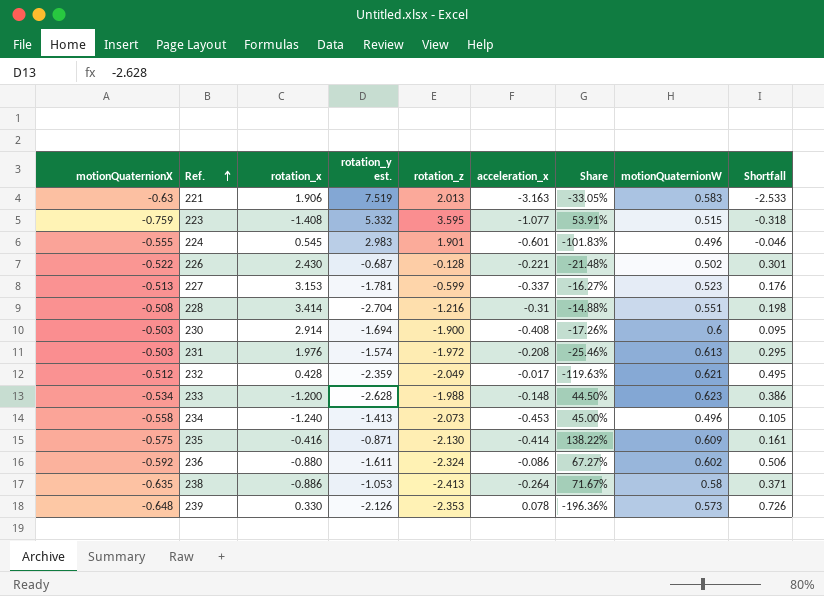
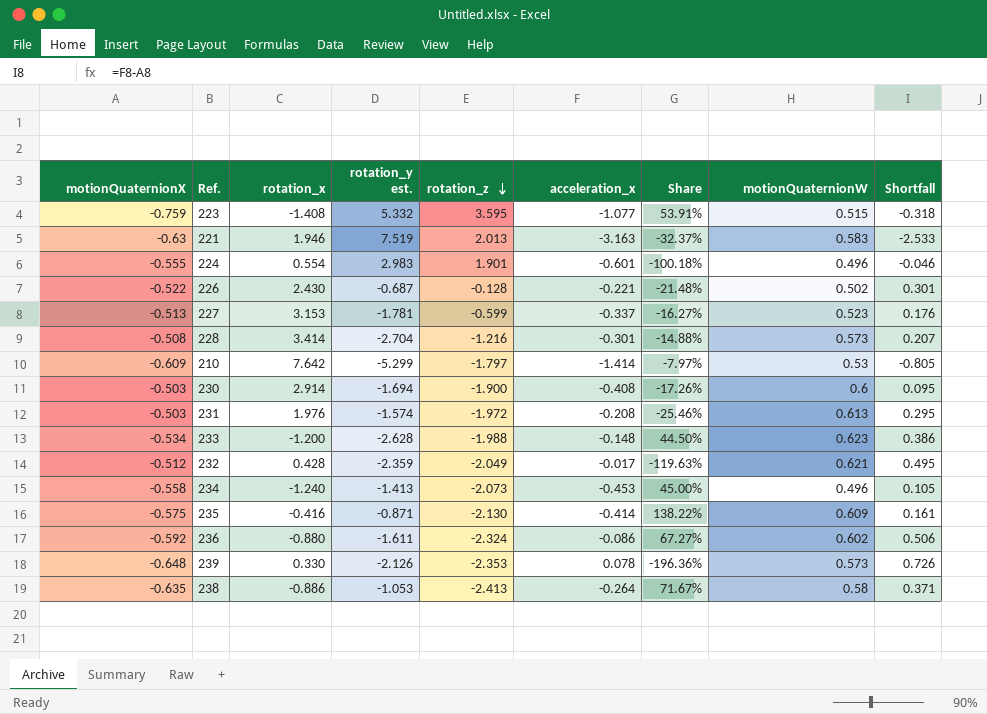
row order: Ref. ascending -> rotation_z descending
221 | rotation_x: 1.906 -> 1.946
221 | Share: -33.05% -> -32.37%
224 | rotation_x: 0.545 -> 0.554
224 | Share: -101.83% -> -100.18%
228 | acceleration_x: -0.31 -> -0.301
228 | motionQuaternionW: 0.551 -> 0.573
228 | Shortfall: 0.198 -> 0.207
row 210: none -> -0.609 | 7.642 | -5.299 | -1.797 | -1.414 | -7.97% | 0.53 | -0.805

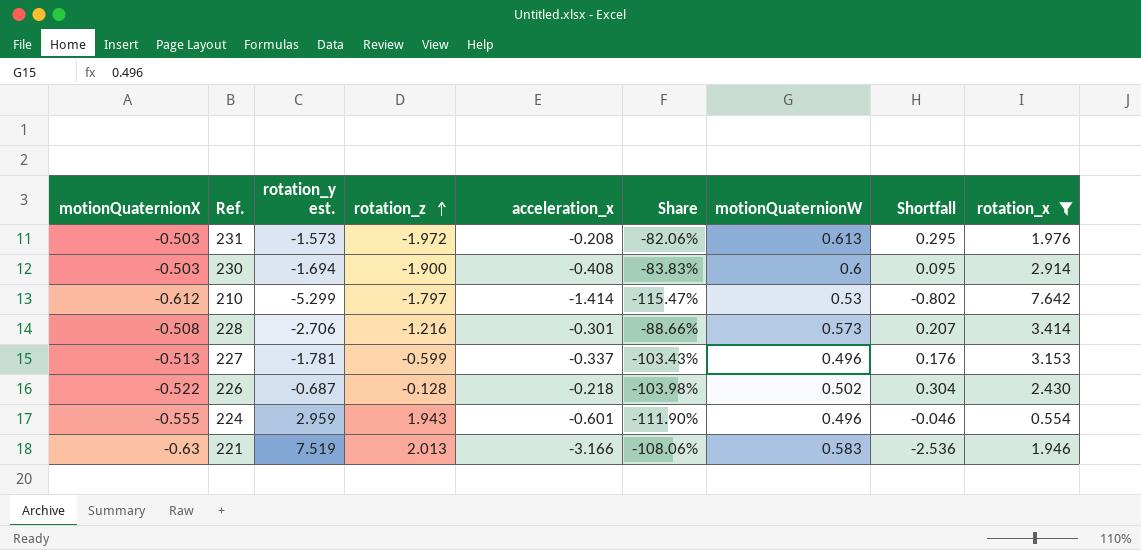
filter: none -> rotation_x >= 0.554
row order: rotation_z descending -> rotation_z ascending
column Share | formula: [motionQuaternionX] / [rotation_x] -> [motionQuaternionX] / [motionQuaternionW]
column rotation_x | position: 3 -> 9
231 | rotation_y est.: -1.574 -> -1.573
210 | motionQuaternionX: -0.609 -> -0.612
210 | Shortfall: -0.805 -> -0.802
228 | rotation_y est.: -2.704 -> -2.706
227 | motionQuaternionW: 0.523 -> 0.496
226 | acceleration_x: -0.221 -> -0.218
226 | Shortfall: 0.301 -> 0.304
224 | rotation_y est.: 2.983 -> 2.959
224 | rotation_z: 1.901 -> 1.943
221 | acceleration_x: -3.163 -> -3.166
221 | Shortfall: -2.533 -> -2.536

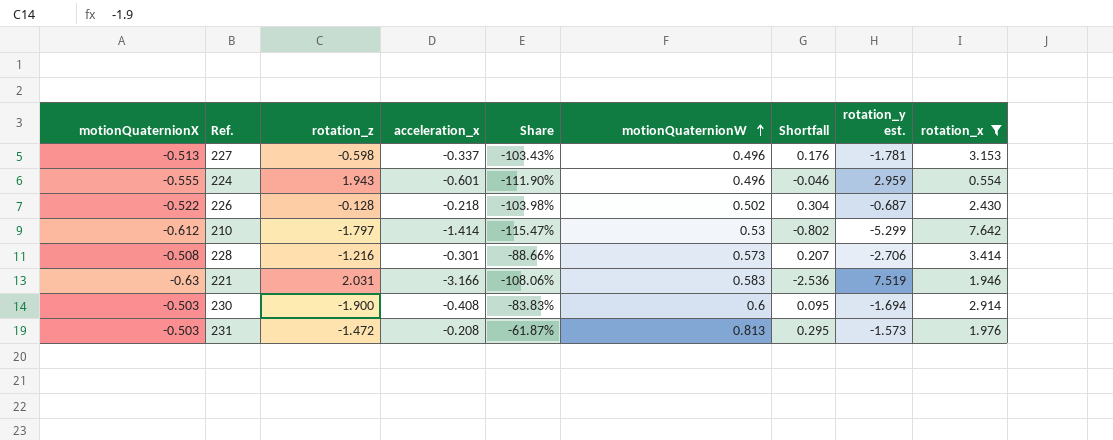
row order: rotation_z ascending -> motionQuaternionW ascending
column rotation_y est. | position: 3 -> 8
227 | rotation_z: -0.599 -> -0.598
221 | rotation_z: 2.013 -> 2.031
231 | rotation_z: -1.972 -> -1.472
231 | Share: -82.06% -> -61.87%
231 | motionQuaternionW: 0.613 -> 0.813

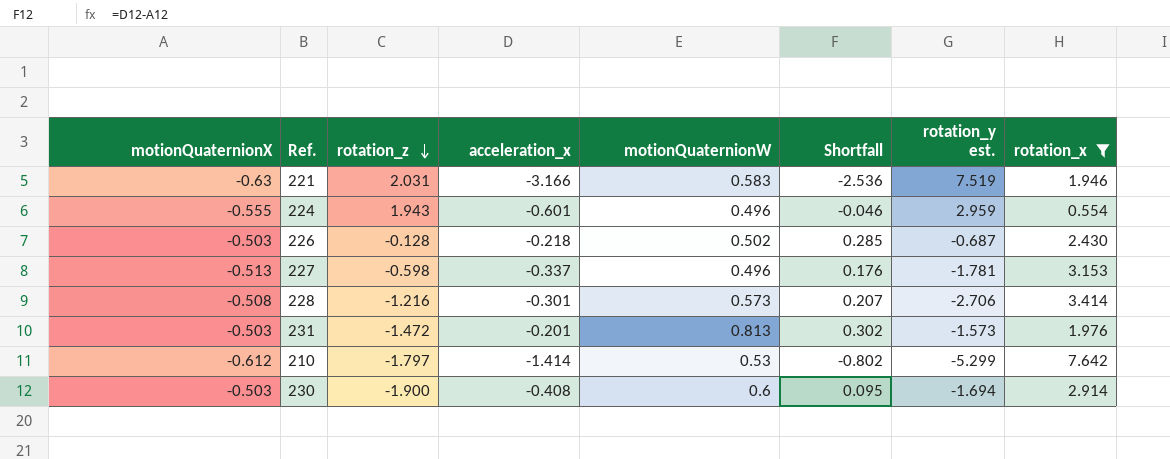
row order: motionQuaternionW ascending -> rotation_z descending
column Share | formula: [motionQuaternionX] / [motionQuaternionW] -> none
226 | motionQuaternionX: -0.522 -> -0.503
226 | Shortfall: 0.304 -> 0.285
231 | acceleration_x: -0.208 -> -0.201
231 | Shortfall: 0.295 -> 0.302

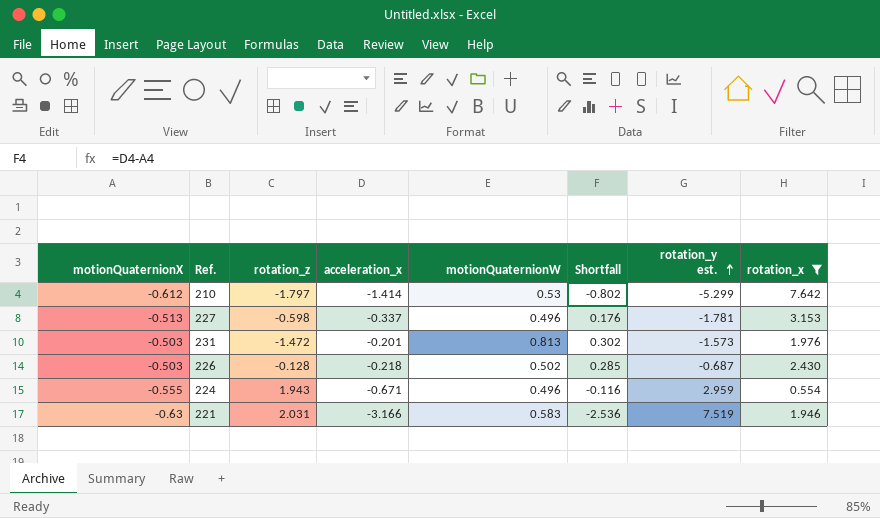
row order: rotation_z descending -> rotation_y est. ascending
row 228: -0.508 | -1.216 | -0.301 | 0.573 | 0.207 | -2.706 | 3.414 -> none
row 230: -0.503 | -1.900 | -0.408 | 0.6 | 0.095 | -1.694 | 2.914 -> none
224 | acceleration_x: -0.601 -> -0.671
224 | Shortfall: -0.046 -> -0.116

